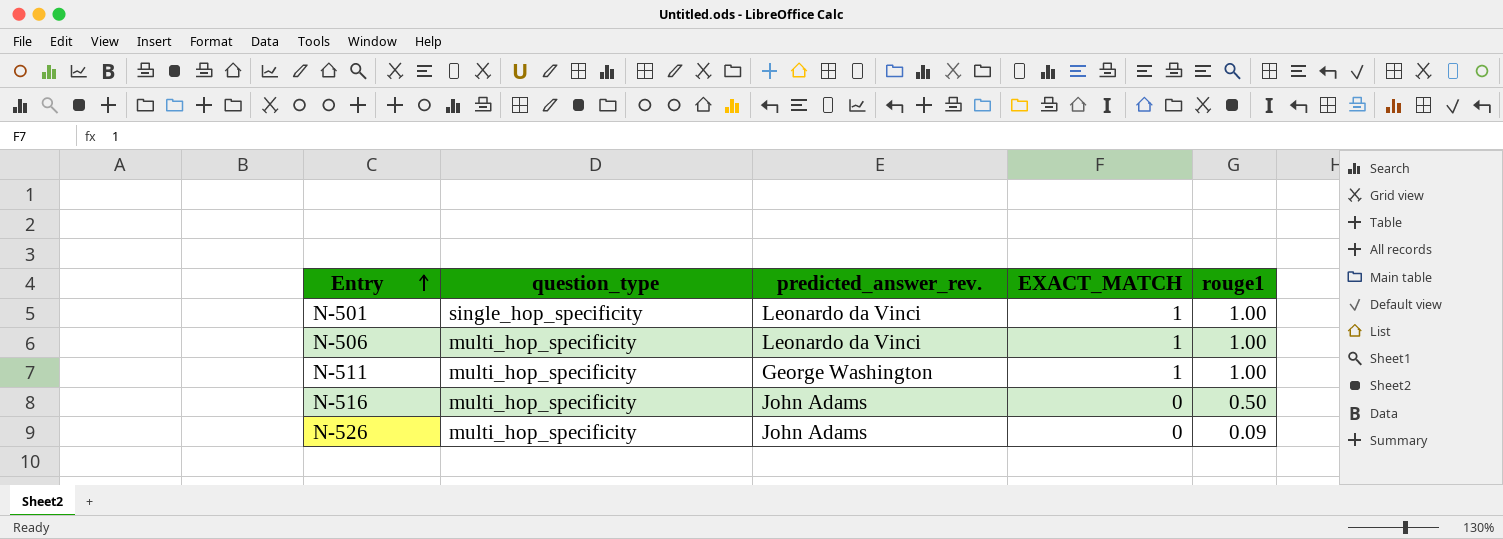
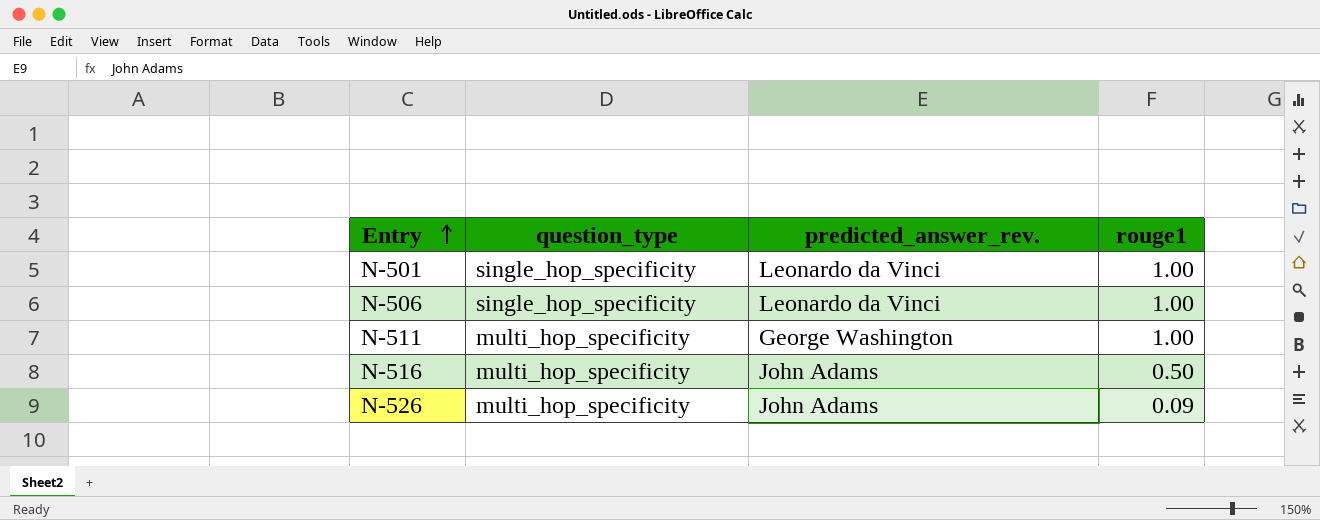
column EXACT_MATCH | position: 4 -> none
N-506 | question_type: multi_hop_specificity -> single_hop_specificity

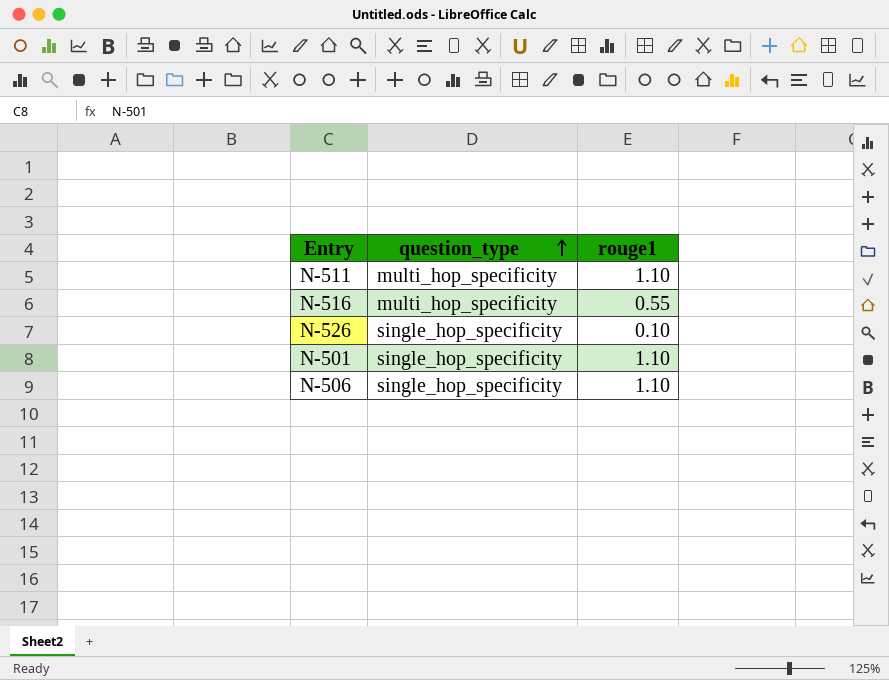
row order: Entry ascending -> question_type ascending
column predicted_answer_rev. | position: 3 -> none
N-511 | rouge1: 1.00 -> 1.10
N-516 | rouge1: 0.50 -> 0.55
N-526 | question_type: multi_hop_specificity -> single_hop_specificity
N-526 | rouge1: 0.09 -> 0.10
N-501 | rouge1: 1.00 -> 1.10
N-506 | rouge1: 1.00 -> 1.10

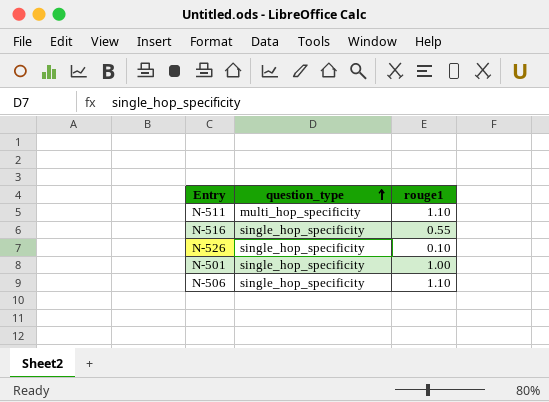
N-516 | question_type: multi_hop_specificity -> single_hop_specificity
N-501 | rouge1: 1.10 -> 1.00

